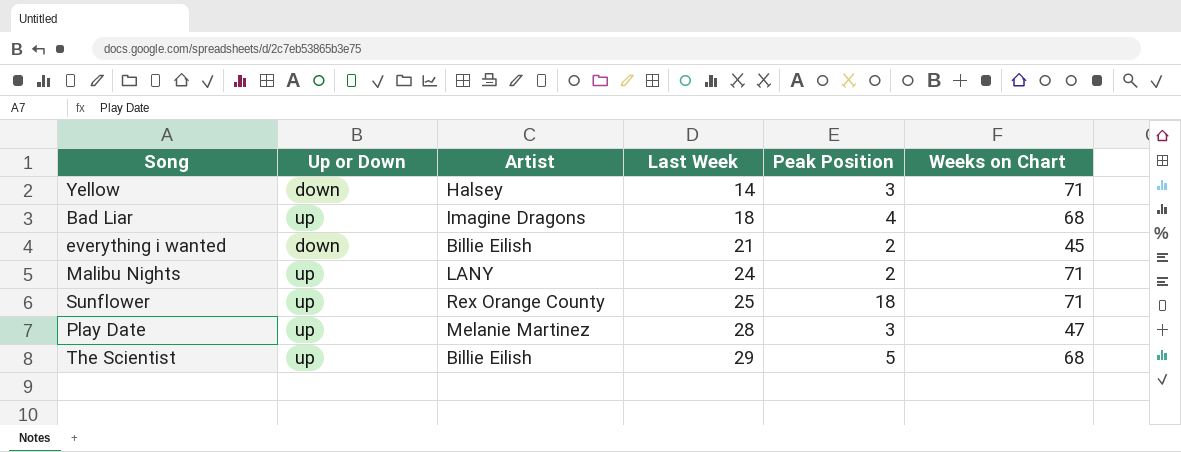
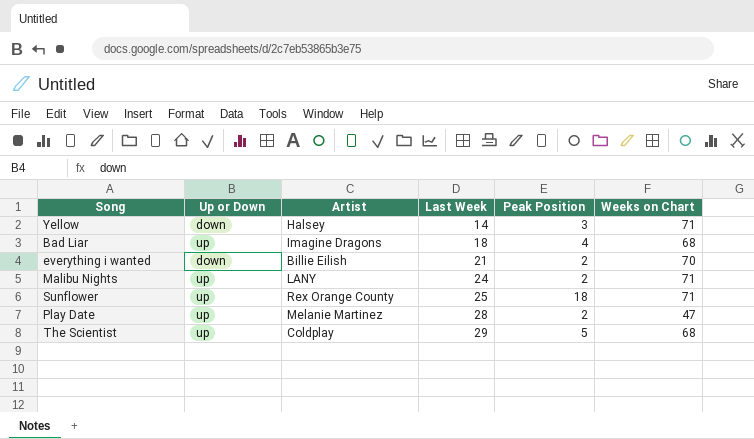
everything i wanted | Weeks on Chart: 45 -> 70
Play Date | Peak Position: 3 -> 2
The Scientist | Artist: Billie Eilish -> Coldplay

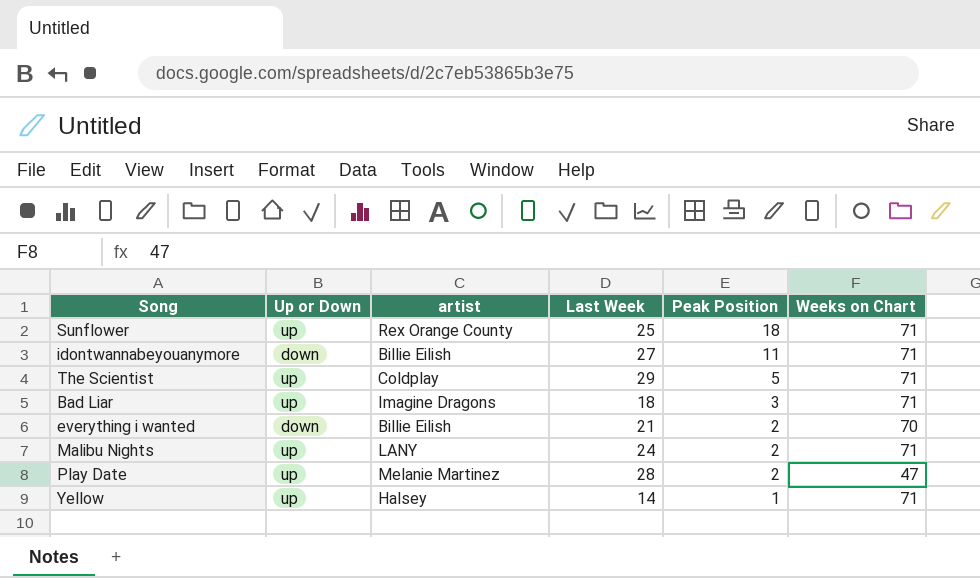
row order: Last Week ascending -> Peak Position descending
column name: Artist -> artist
row idontwannabeyouanymore: none -> down | Billie Eilish | 27 | 11 | 71
The Scientist | Weeks on Chart: 68 -> 71
Bad Liar | Peak Position: 4 -> 3
Bad Liar | Weeks on Chart: 68 -> 71
Yellow | Up or Down: down -> up
Yellow | Peak Position: 3 -> 1

